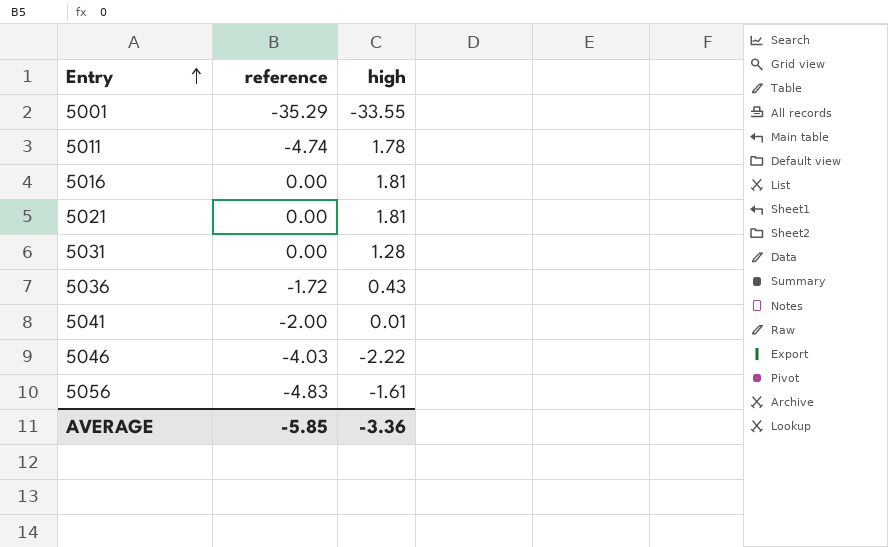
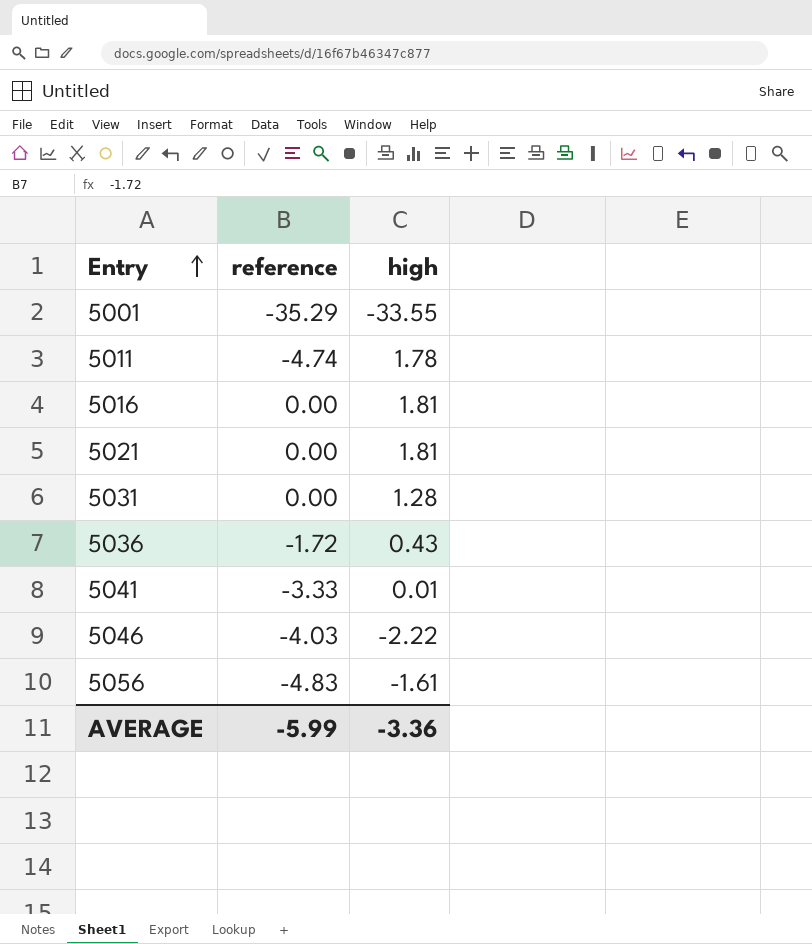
5041 | reference: -2.00 -> -3.33
AVERAGE | reference: -5.85 -> -5.99

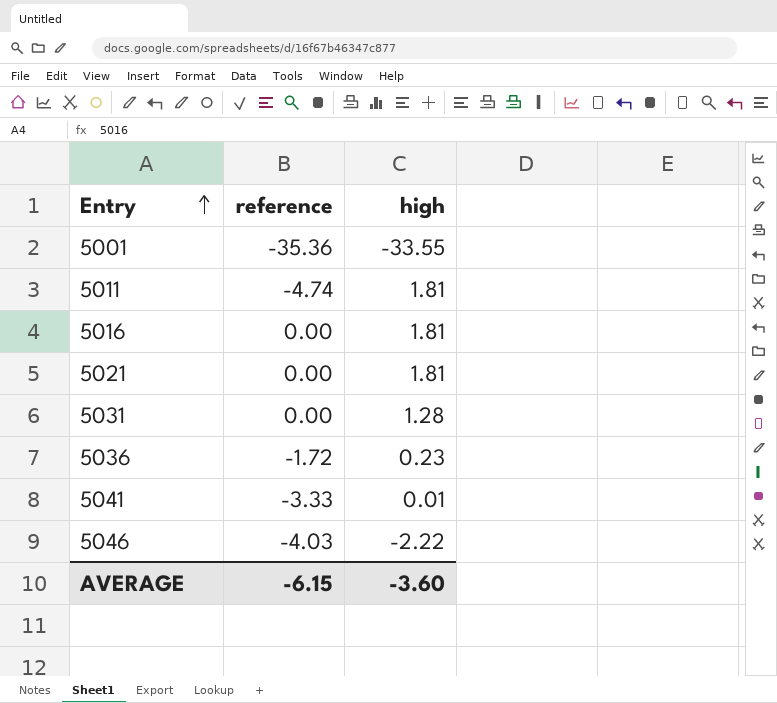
row 5056: -4.83 | -1.61 -> none
5001 | reference: -35.29 -> -35.36
5011 | high: 1.78 -> 1.81
5036 | high: 0.43 -> 0.23
AVERAGE | reference: -5.99 -> -6.15
AVERAGE | high: -3.36 -> -3.60

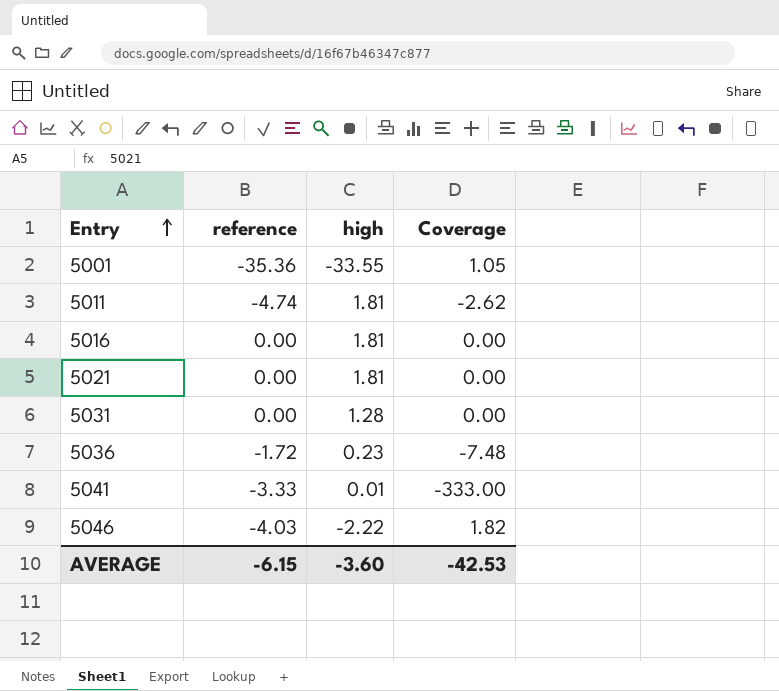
column Coverage | formula: none -> [reference] / [high]

